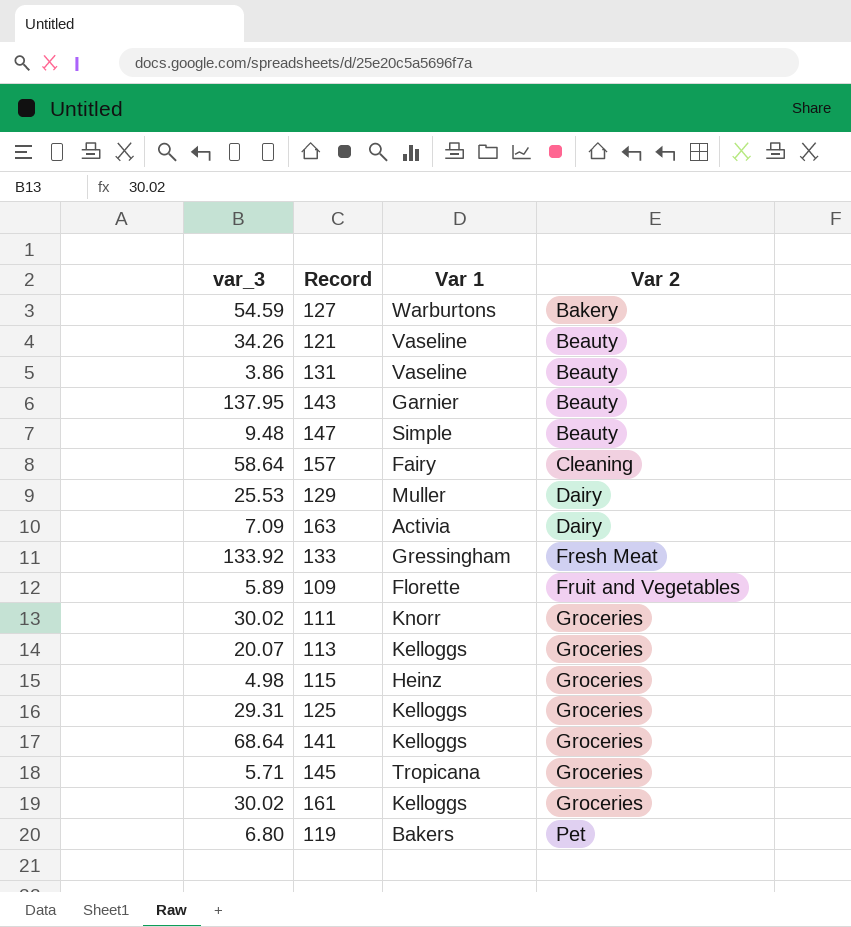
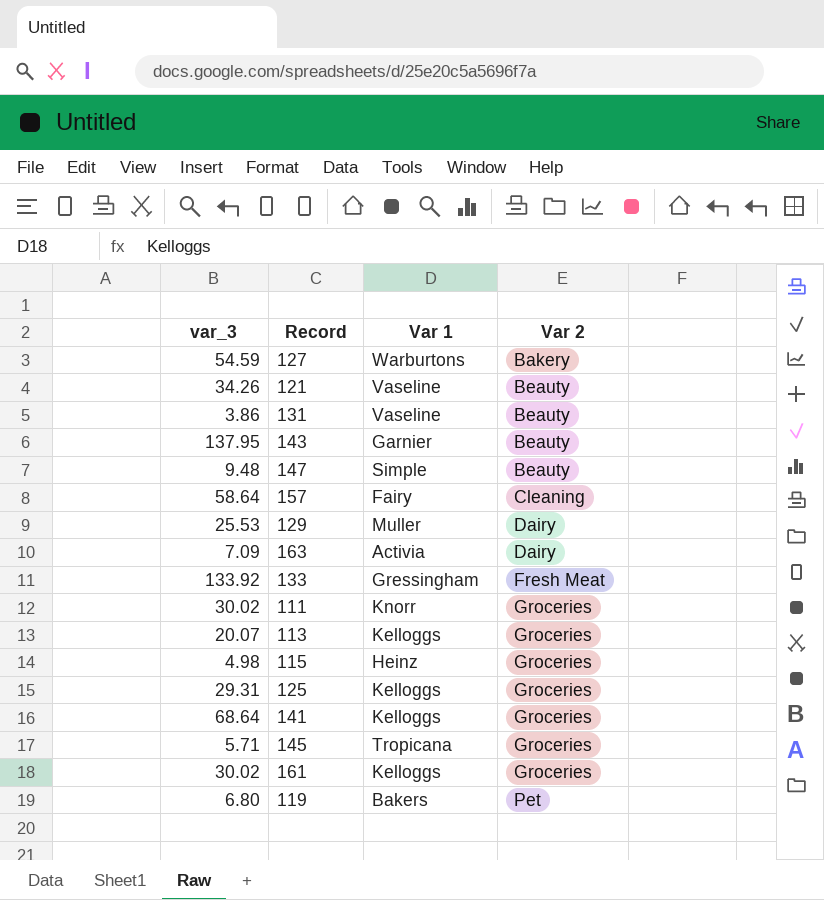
row 109: 5.89 | Florette | Fruit and Vegetables -> none

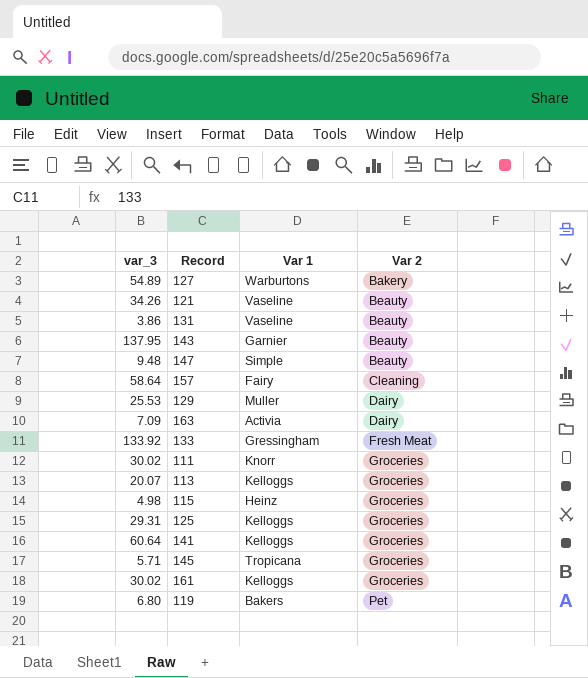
127 | var_3: 54.59 -> 54.89
141 | var_3: 68.64 -> 60.64

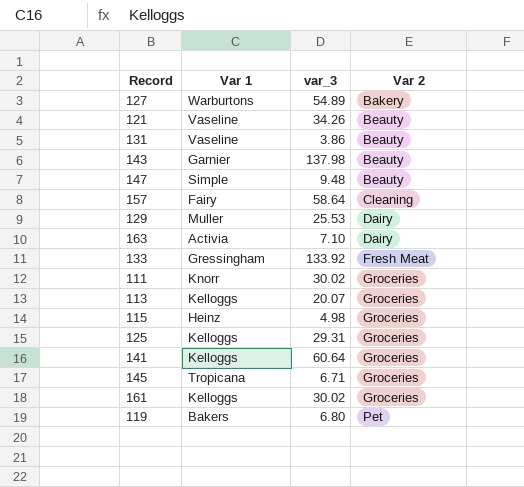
column var_3 | position: 1 -> 3
143 | var_3: 137.95 -> 137.98
163 | var_3: 7.09 -> 7.10
145 | var_3: 5.71 -> 6.71

